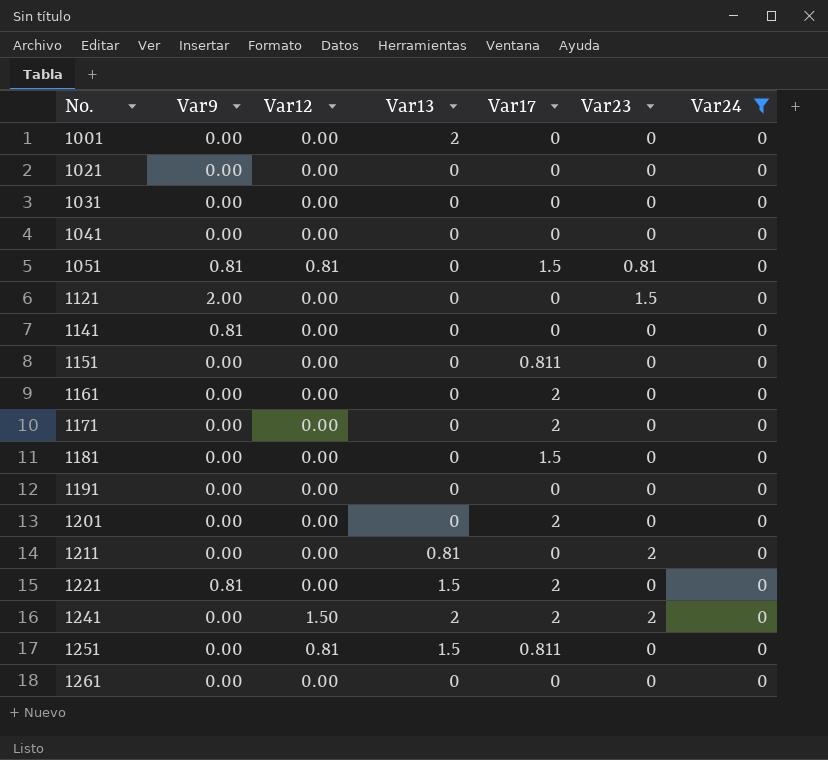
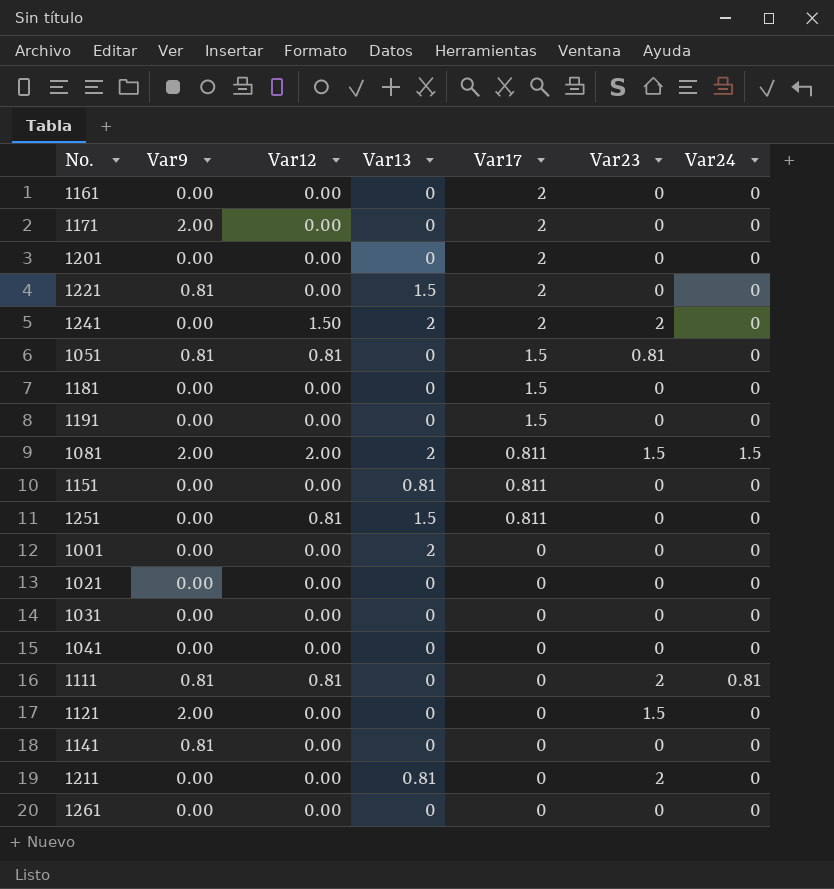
filter: Var24 = 0 -> none
row order: No. ascending -> Var17 descending
1171 | Var9: 0.00 -> 2.00
1191 | Var17: 0 -> 1.5
1151 | Var13: 0 -> 0.81

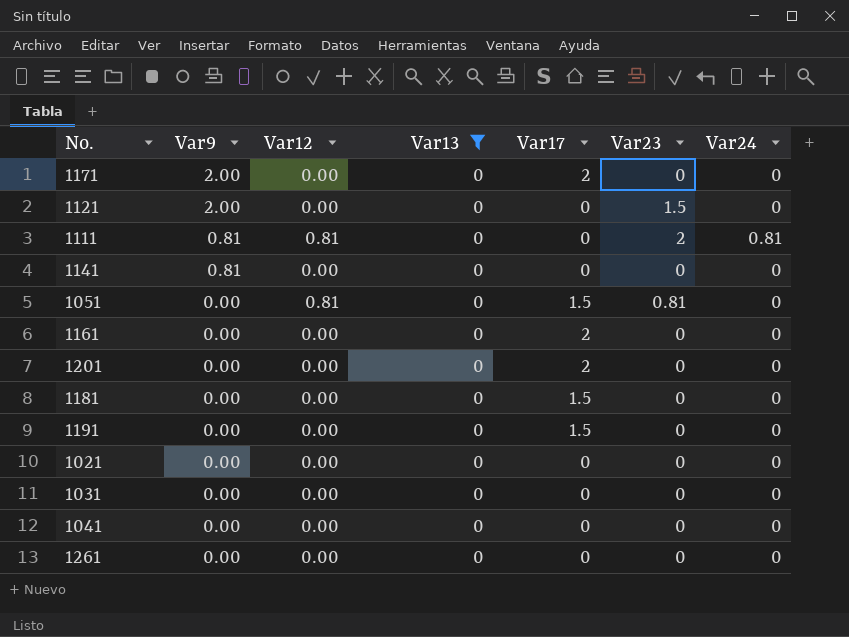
filter: none -> Var13 = 0
row order: Var17 descending -> Var9 descending
1051 | Var9: 0.81 -> 0.00

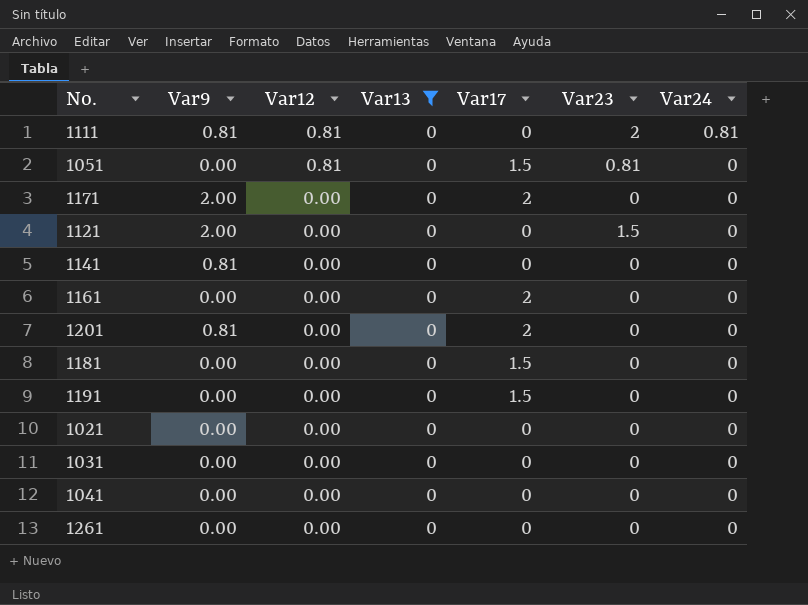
row order: Var9 descending -> Var12 descending
1201 | Var9: 0.00 -> 0.81

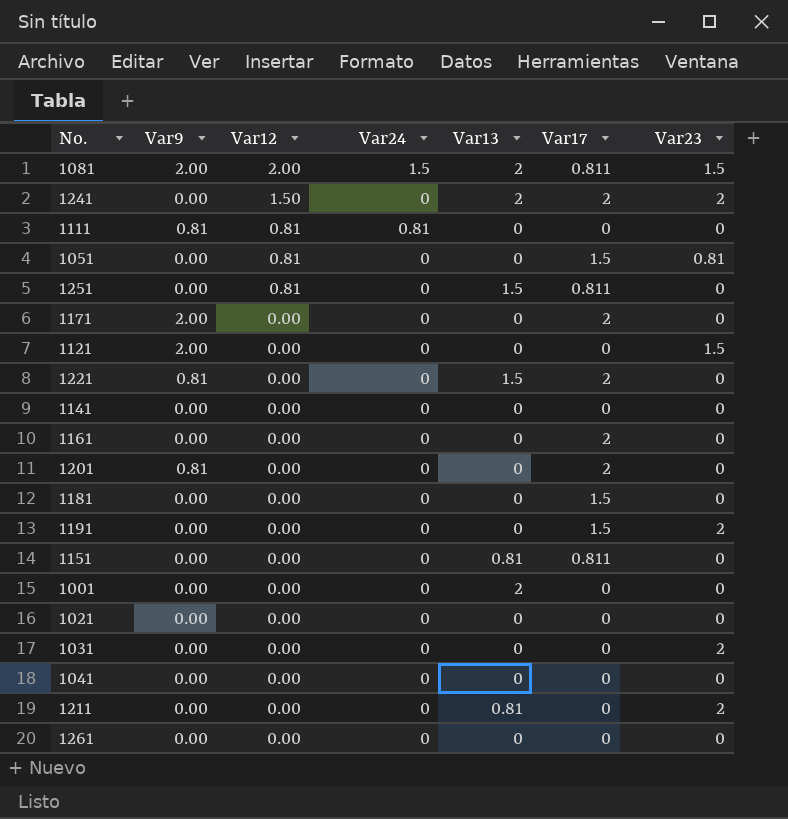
filter: Var13 = 0 -> none
column Var24 | position: 7 -> 4
1111 | Var23: 2 -> 0
1141 | Var9: 0.81 -> 0.00
1191 | Var23: 0 -> 2
1031 | Var23: 0 -> 2

